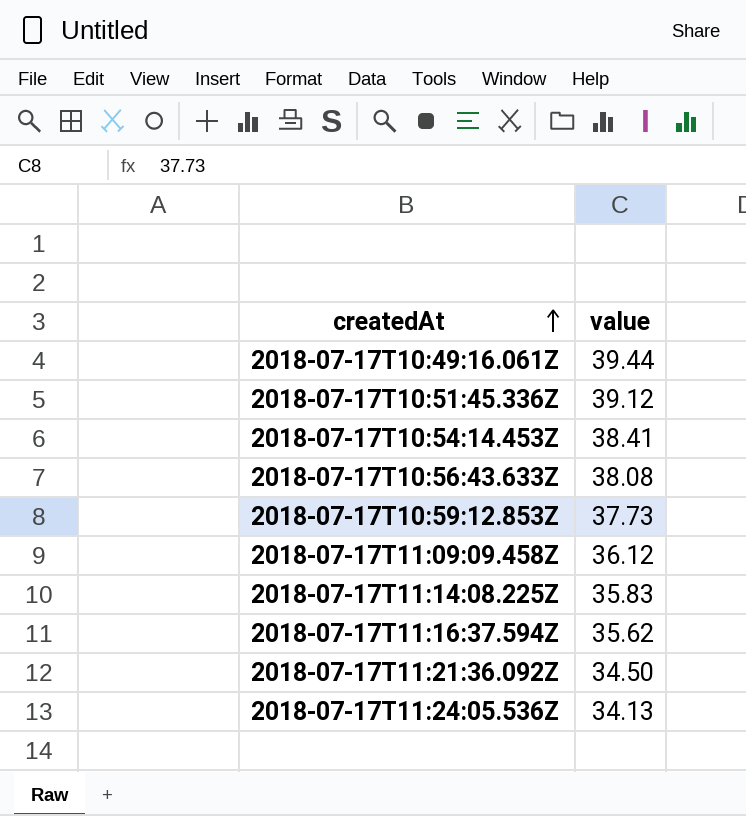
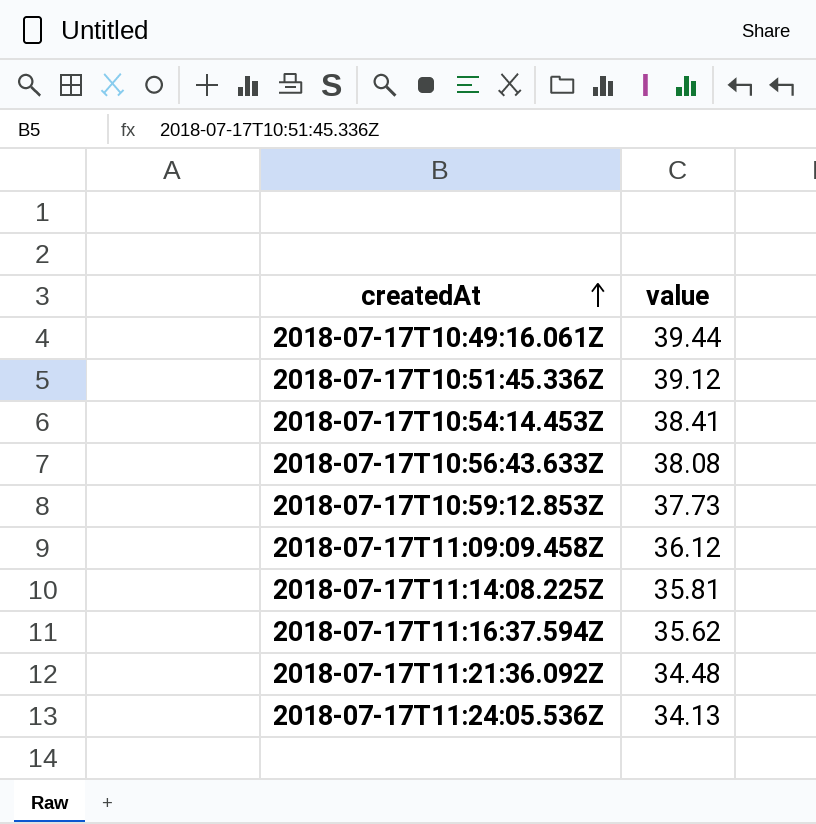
2018-07-17T11:14:08.225Z | value: 35.83 -> 35.81
2018-07-17T11:21:36.092Z | value: 34.50 -> 34.48

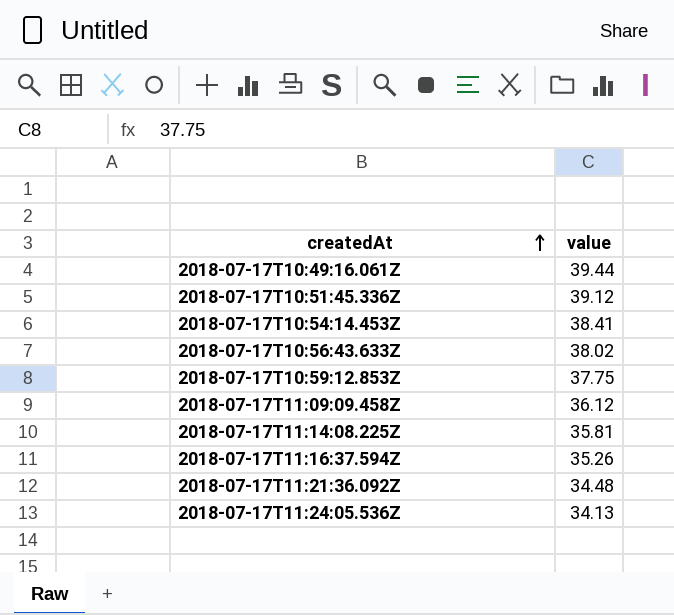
2018-07-17T10:56:43.633Z | value: 38.08 -> 38.02
2018-07-17T10:59:12.853Z | value: 37.73 -> 37.75
2018-07-17T11:16:37.594Z | value: 35.62 -> 35.26

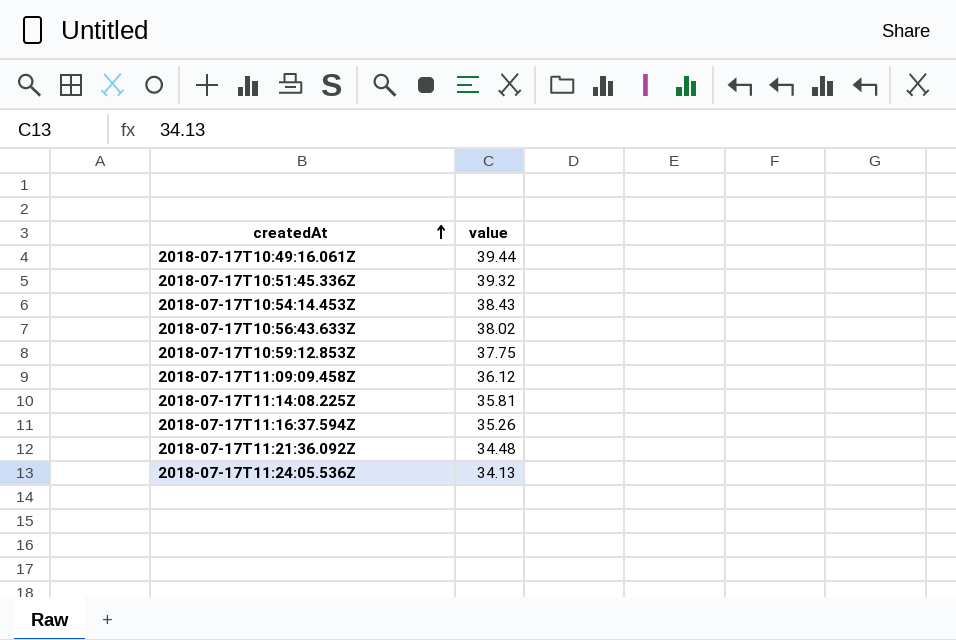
2018-07-17T10:51:45.336Z | value: 39.12 -> 39.32
2018-07-17T10:54:14.453Z | value: 38.41 -> 38.43

